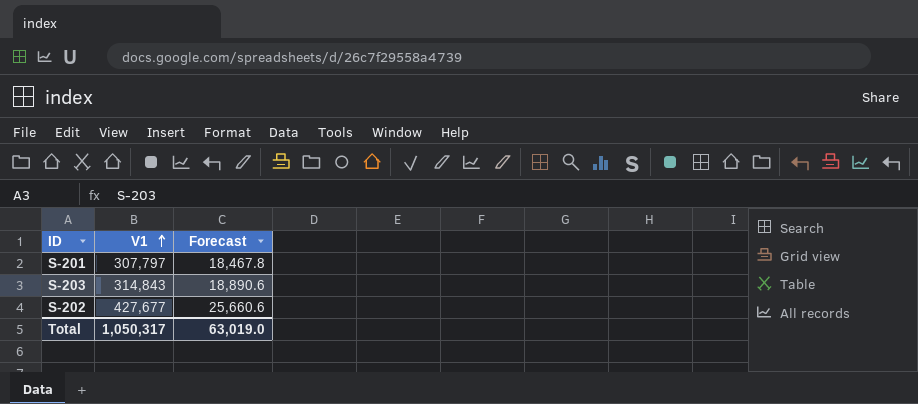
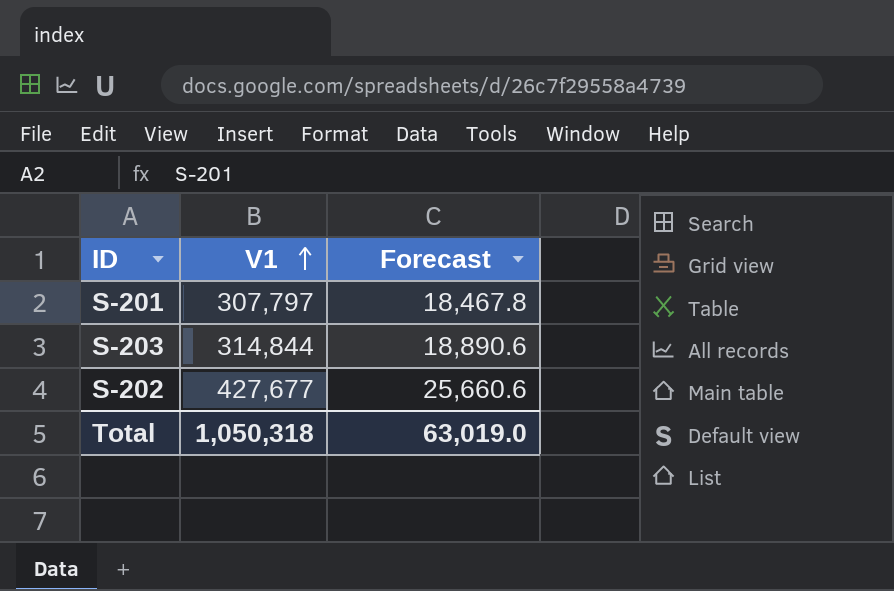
S-203 | V1: 314,843 -> 314,844
Total | V1: 1,050,317 -> 1,050,318

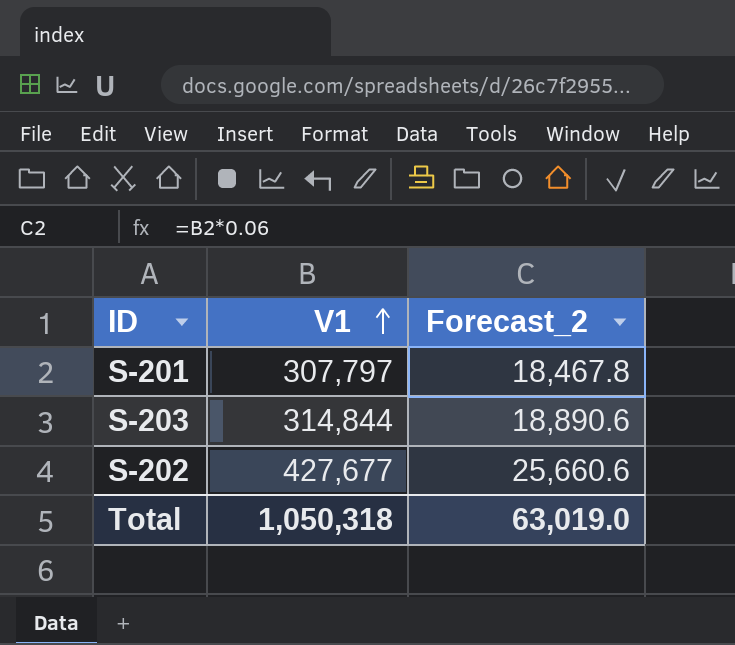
column name: Forecast -> Forecast_2

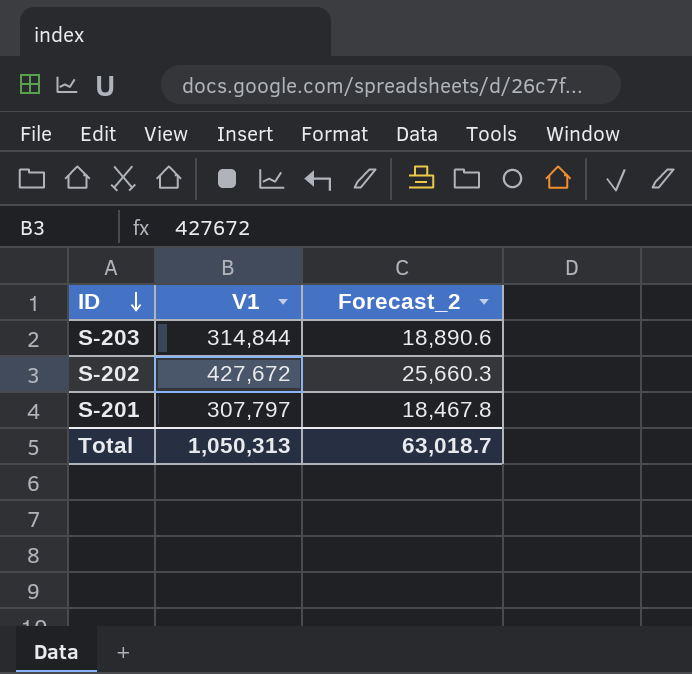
row order: V1 ascending -> ID descending
S-202 | V1: 427,677 -> 427,672
S-202 | Forecast_2: 25,660.6 -> 25,660.3
Total | V1: 1,050,318 -> 1,050,313
Total | Forecast_2: 63,019.0 -> 63,018.7

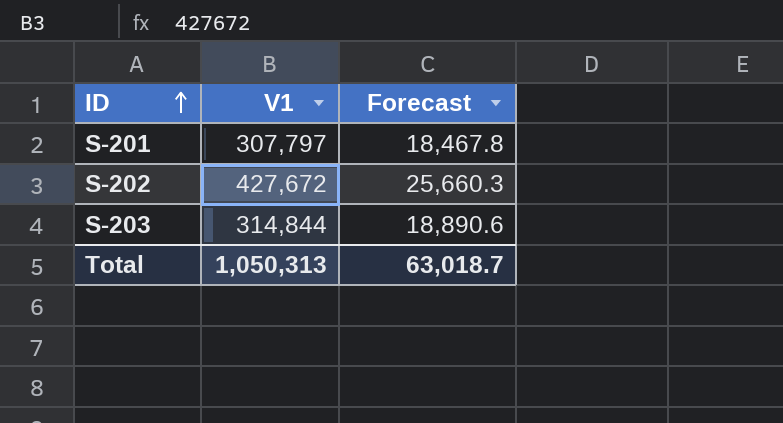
row order: ID descending -> ID ascending
column name: Forecast_2 -> Forecast

